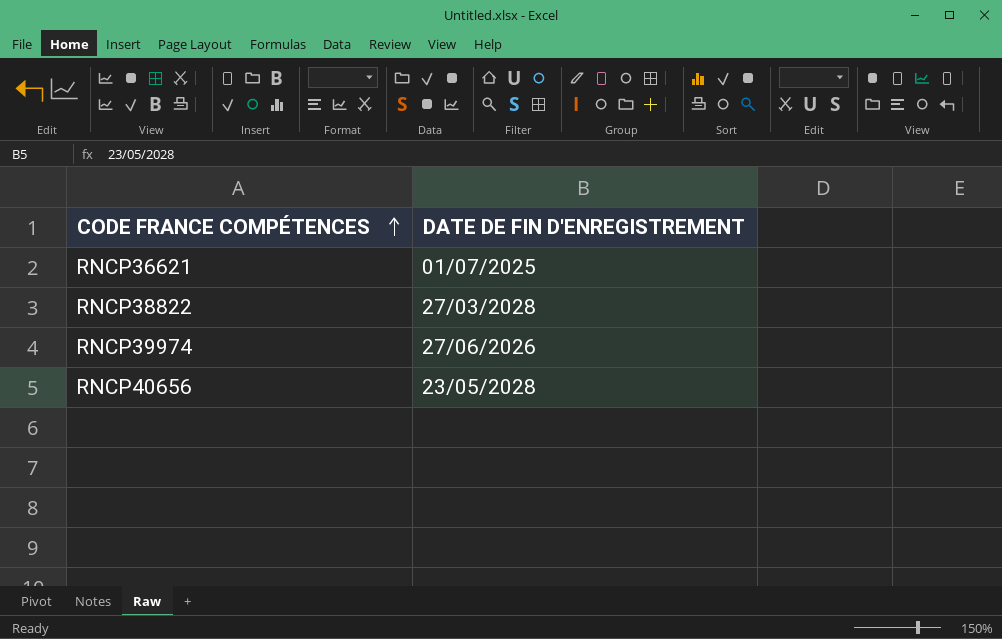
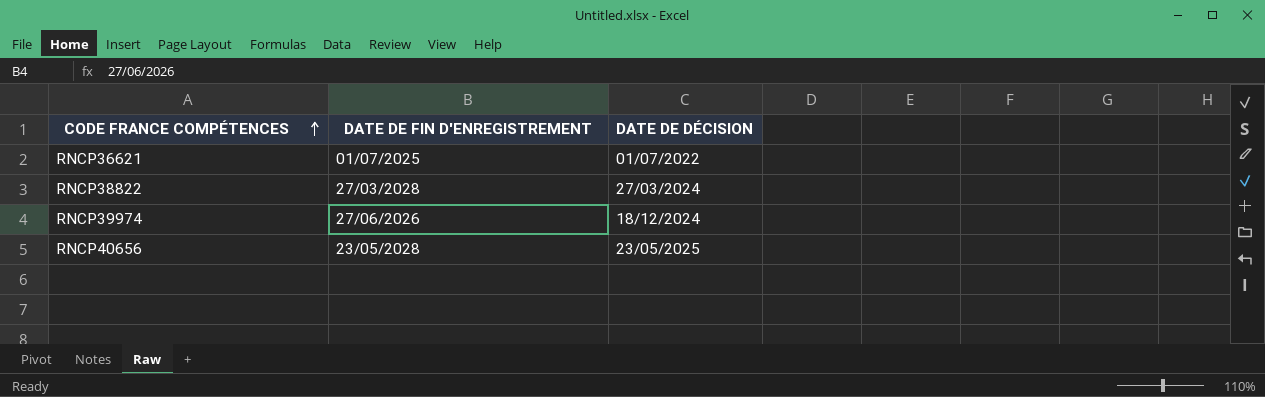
column DATE DE DÉCISION | position: none -> 3

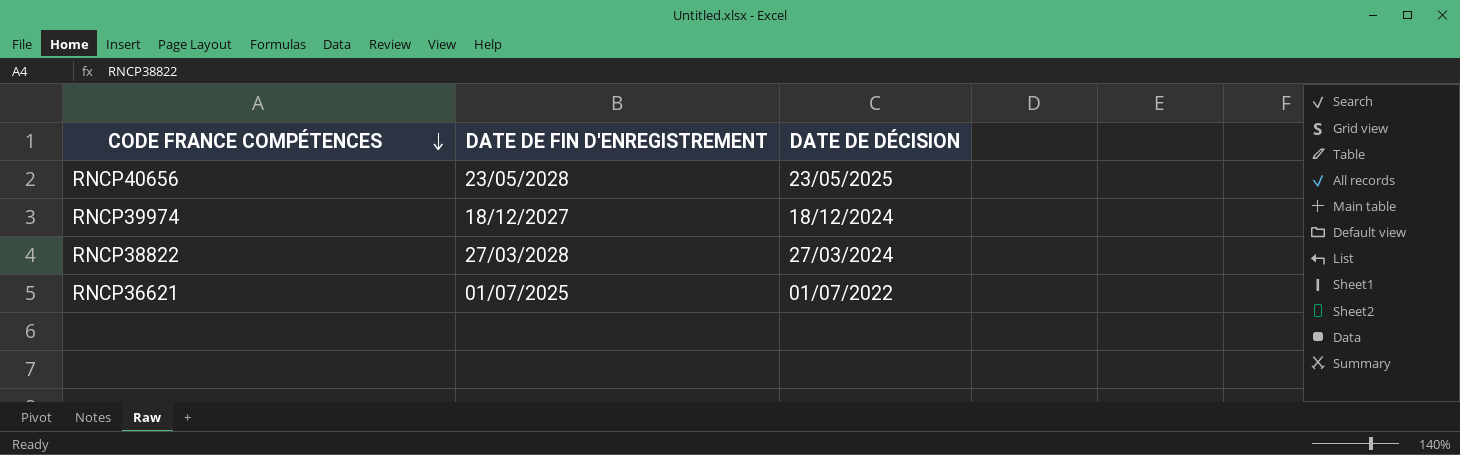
row order: CODE FRANCE COMPÉTENCES ascending -> CODE FRANCE COMPÉTENCES descending
RNCP39974 | DATE DE FIN D'ENREGISTREMENT: 27/06/2026 -> 18/12/2027

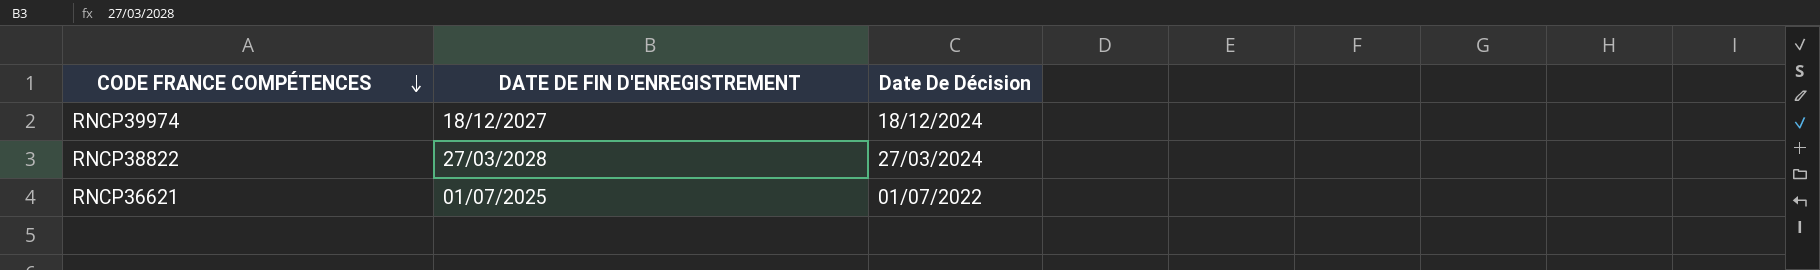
column name: DATE DE DÉCISION -> Date De Décision
row RNCP40656: 23/05/2028 | 23/05/2025 -> none

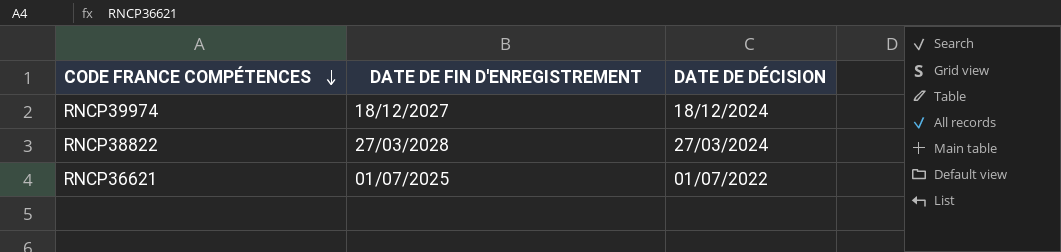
column name: Date De Décision -> DATE DE DÉCISION

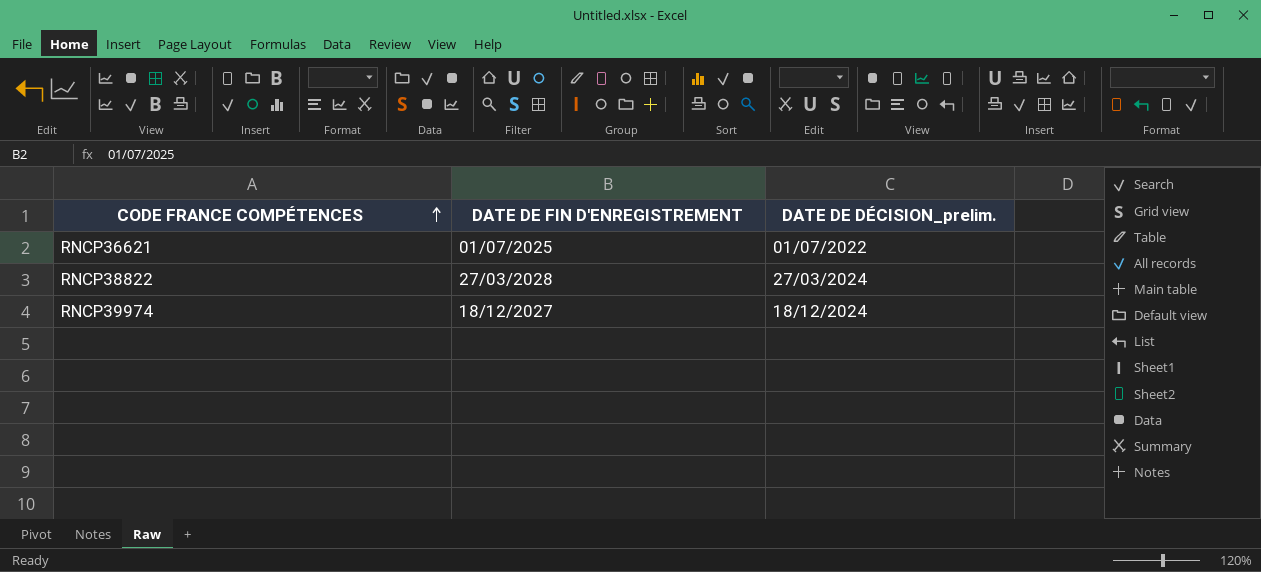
row order: CODE FRANCE COMPÉTENCES descending -> CODE FRANCE COMPÉTENCES ascending
column name: DATE DE DÉCISION -> DATE DE DÉCISION_prelim.

